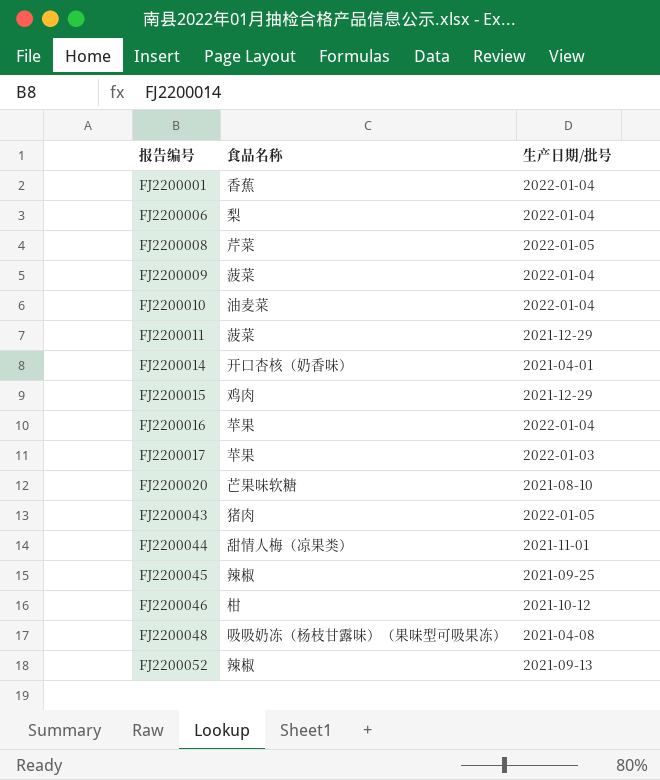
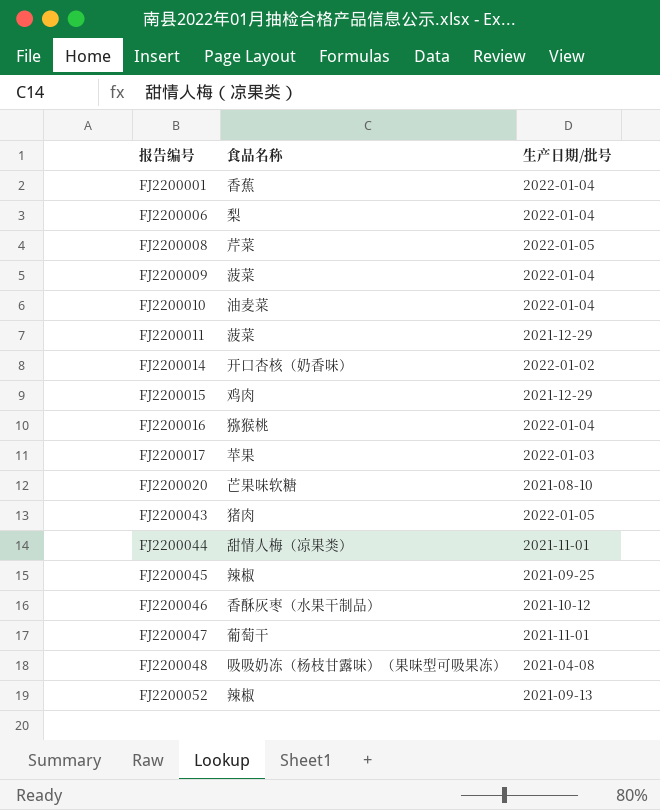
FJ2200014 | 生产日期/批号: 2021-04-01 -> 2022-01-02
FJ2200016 | 食品名称: 苹果 -> 猕猴桃
FJ2200046 | 食品名称: 柑 -> 香酥灰枣（水果干制品）
row FJ2200047: none -> 葡萄干 | 2021-11-01

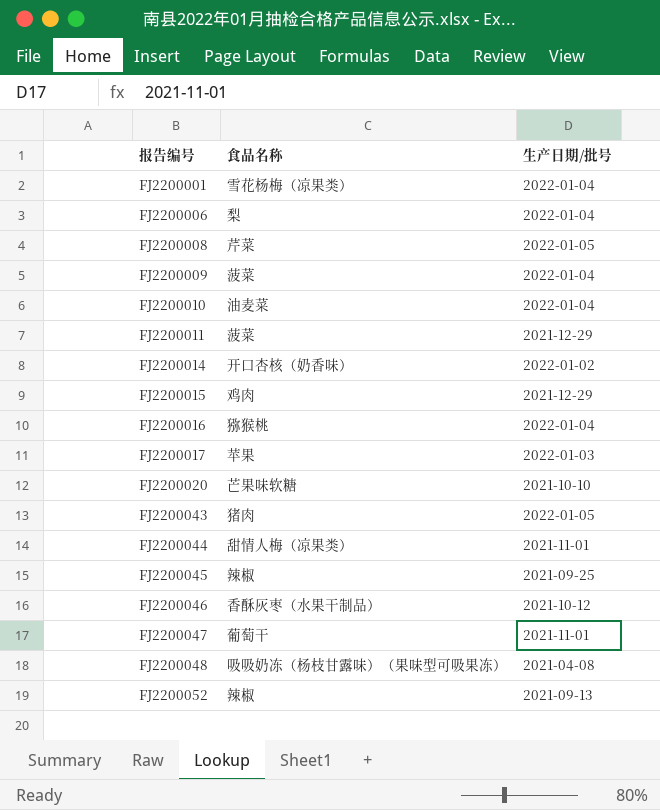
FJ2200001 | 食品名称: 香蕉 -> 雪花杨梅（凉果类）
FJ2200020 | 生产日期/批号: 2021-08-10 -> 2021-10-10

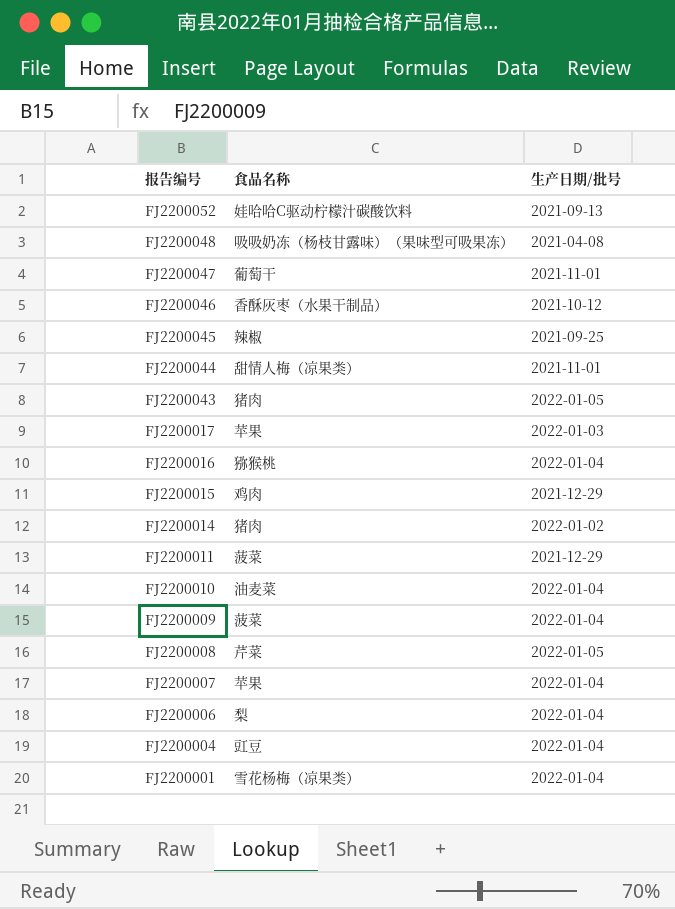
row order: 报告编号 ascending -> 报告编号 descending
row FJ2200020: 芒果味软糖 | 2021-10-10 -> none
FJ2200052 | 食品名称: 辣椒 -> 娃哈哈C驱动柠檬汁碳酸饮料
FJ2200014 | 食品名称: 开口杏核（奶香味） -> 猪肉
row FJ2200007: none -> 苹果 | 2022-01-04
row FJ2200004: none -> 豇豆 | 2022-01-04

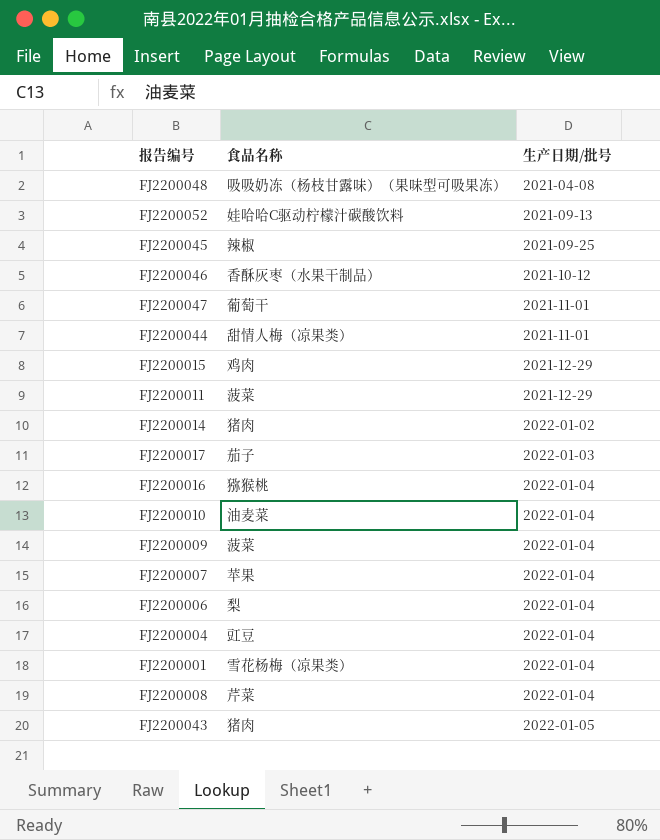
row order: 报告编号 descending -> 生产日期/批号 ascending
FJ2200017 | 食品名称: 苹果 -> 茄子
FJ2200008 | 生产日期/批号: 2022-01-05 -> 2022-01-04

